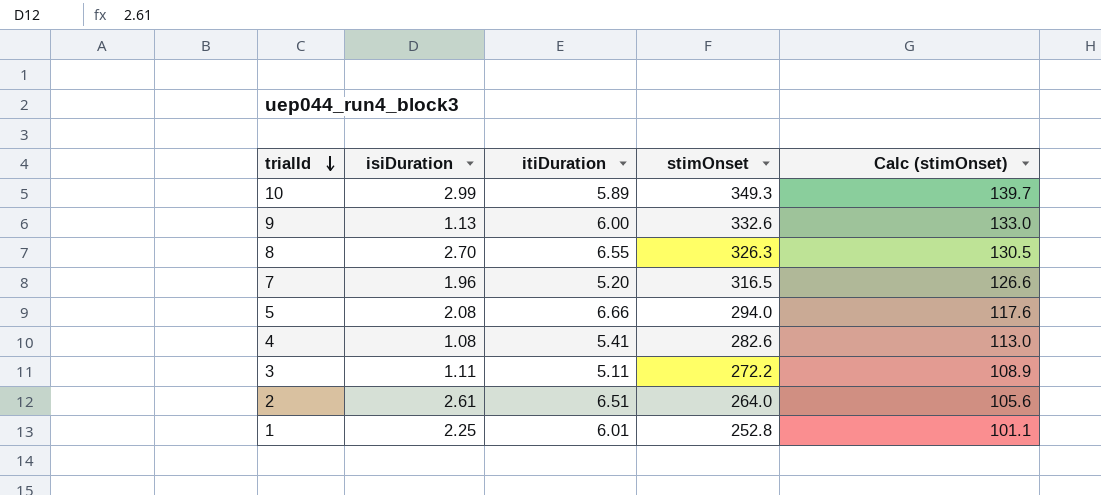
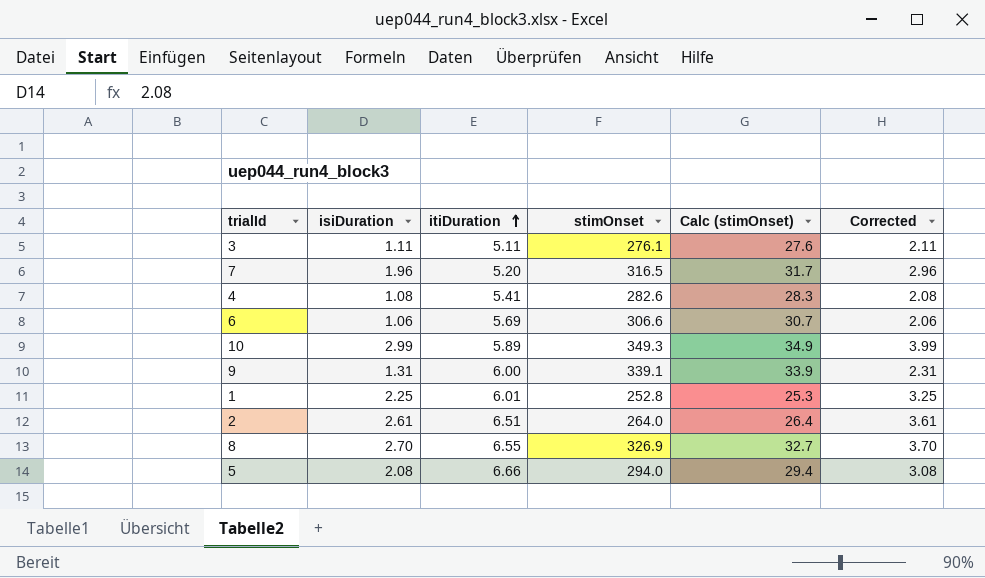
row order: trialId descending -> itiDuration ascending
column Calc (stimOnset) | formula: [stimOnset] * 0.4 -> [stimOnset] * 0.1
column Corrected | formula: none -> [isiDuration] + 1
3 | stimOnset: 272.2 -> 276.1
row 6: none -> 1.06 | 5.69 | 306.6 | 30.7 | 2.06
9 | isiDuration: 1.13 -> 1.31
9 | stimOnset: 332.6 -> 339.1
8 | stimOnset: 326.3 -> 326.9

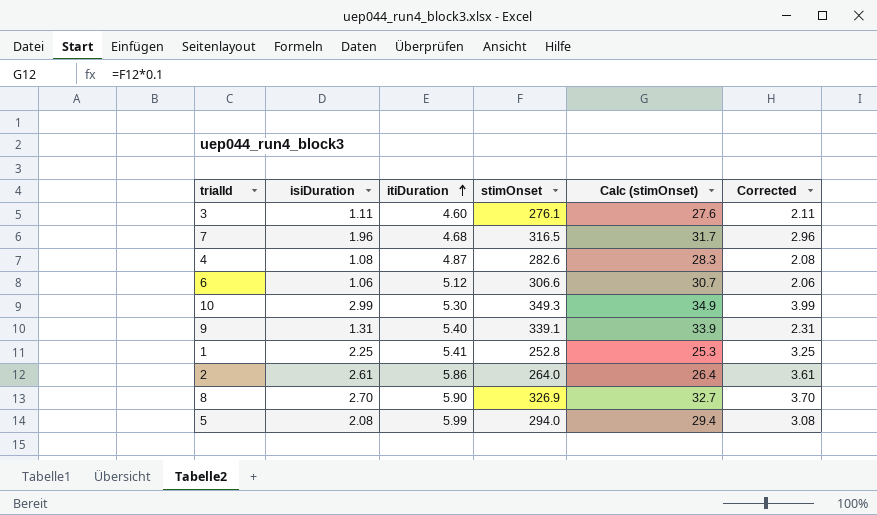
3 | itiDuration: 5.11 -> 4.60
7 | itiDuration: 5.20 -> 4.68
4 | itiDuration: 5.41 -> 4.87
6 | itiDuration: 5.69 -> 5.12
10 | itiDuration: 5.89 -> 5.30
9 | itiDuration: 6.00 -> 5.40
1 | itiDuration: 6.01 -> 5.41
2 | itiDuration: 6.51 -> 5.86
8 | itiDuration: 6.55 -> 5.90
5 | itiDuration: 6.66 -> 5.99

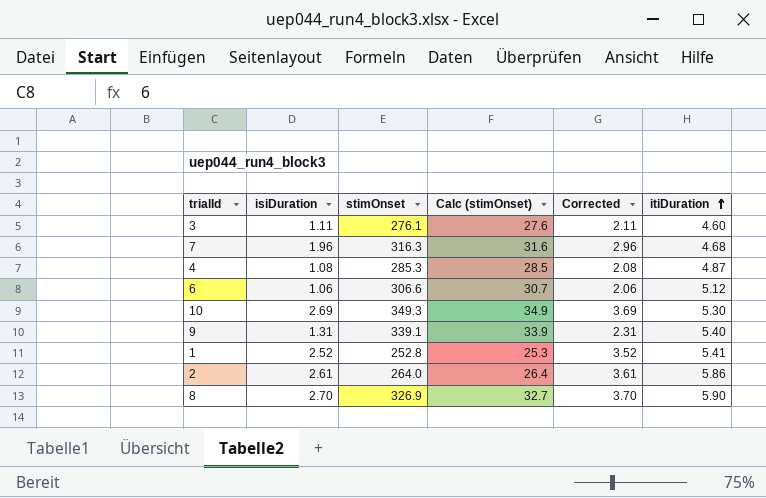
column itiDuration | position: 3 -> 6
row 5: 2.08 | 5.99 | 294.0 | 29.4 | 3.08 -> none
7 | stimOnset: 316.5 -> 316.3
7 | Calc (stimOnset): 31.7 -> 31.6
4 | stimOnset: 282.6 -> 285.3
4 | Calc (stimOnset): 28.3 -> 28.5
10 | isiDuration: 2.99 -> 2.69
10 | Corrected: 3.99 -> 3.69
1 | isiDuration: 2.25 -> 2.52
1 | Corrected: 3.25 -> 3.52

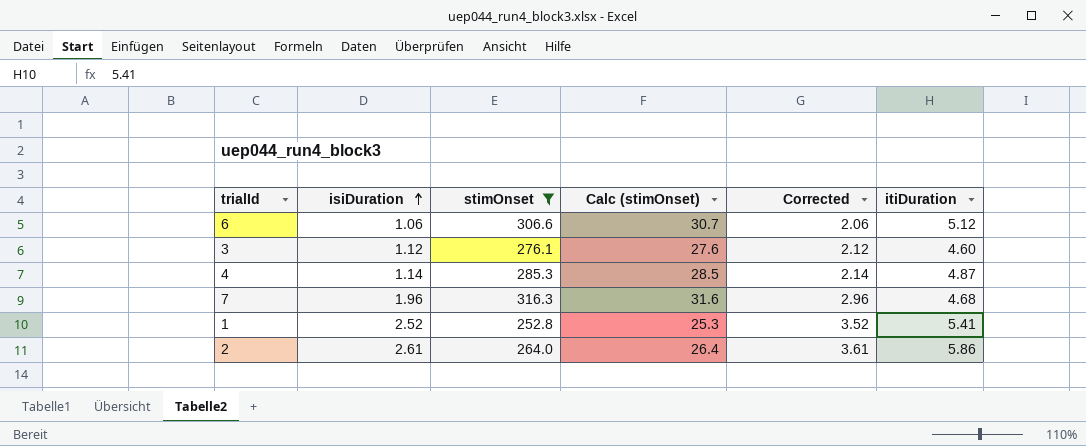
filter: none -> stimOnset <= 316.3
row order: itiDuration ascending -> isiDuration ascending
3 | isiDuration: 1.11 -> 1.12
3 | Corrected: 2.11 -> 2.12
4 | isiDuration: 1.08 -> 1.14
4 | Corrected: 2.08 -> 2.14

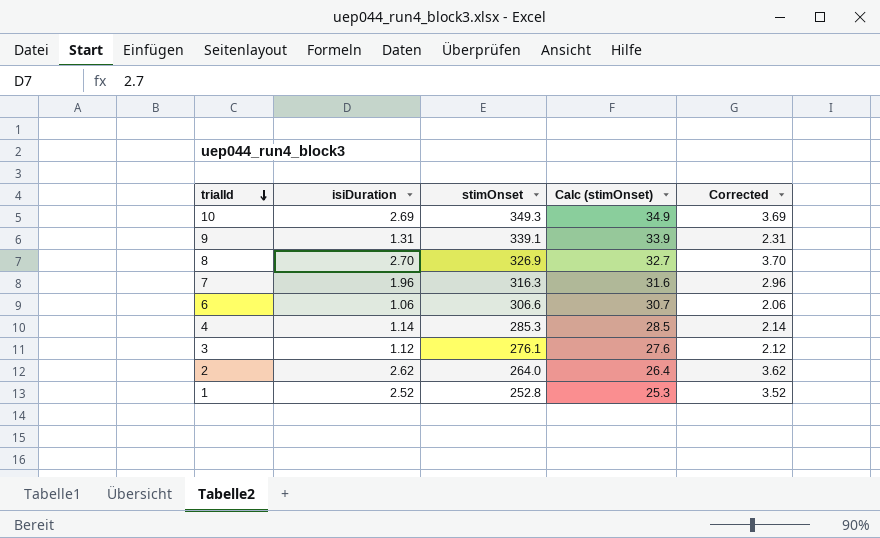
filter: stimOnset <= 316.3 -> none
row order: isiDuration ascending -> trialId descending
column itiDuration | position: 6 -> none
2 | isiDuration: 2.61 -> 2.62
2 | Corrected: 3.61 -> 3.62

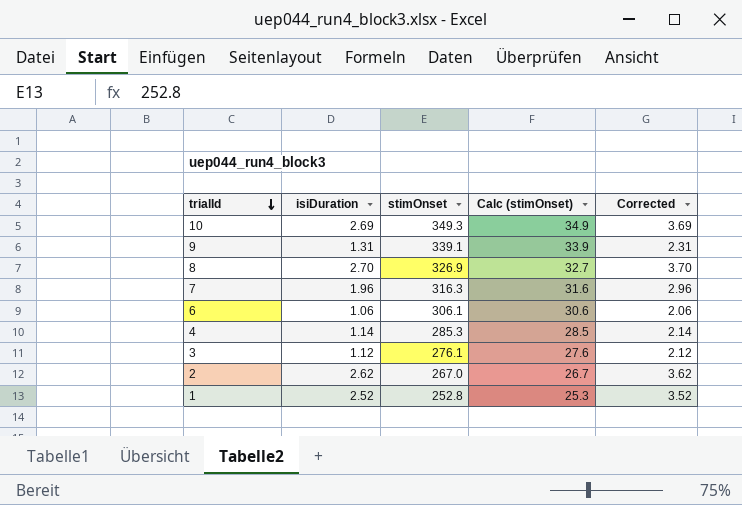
6 | stimOnset: 306.6 -> 306.1
6 | Calc (stimOnset): 30.7 -> 30.6
2 | stimOnset: 264.0 -> 267.0
2 | Calc (stimOnset): 26.4 -> 26.7

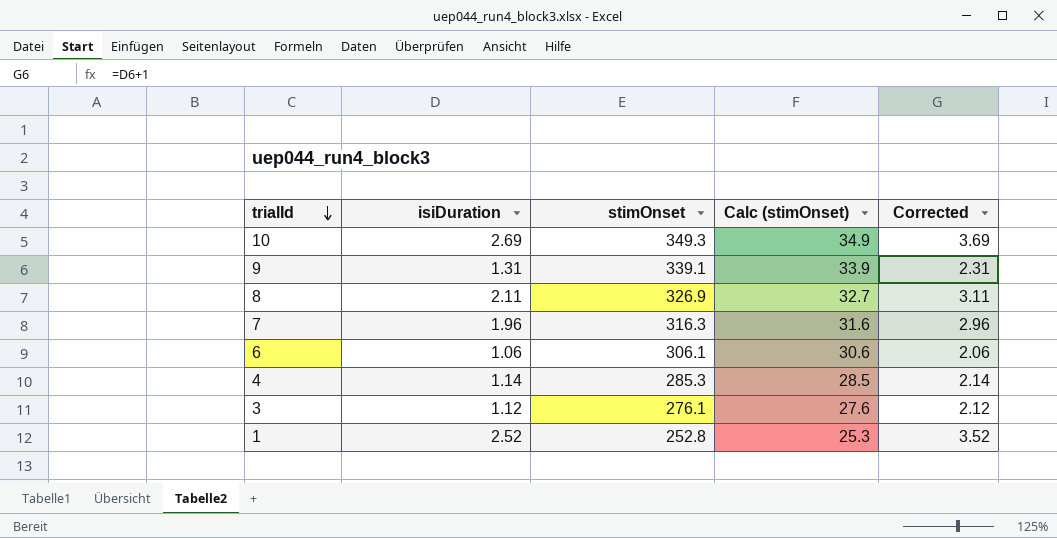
row 2: 2.62 | 267.0 | 26.7 | 3.62 -> none
8 | isiDuration: 2.70 -> 2.11
8 | Corrected: 3.70 -> 3.11

